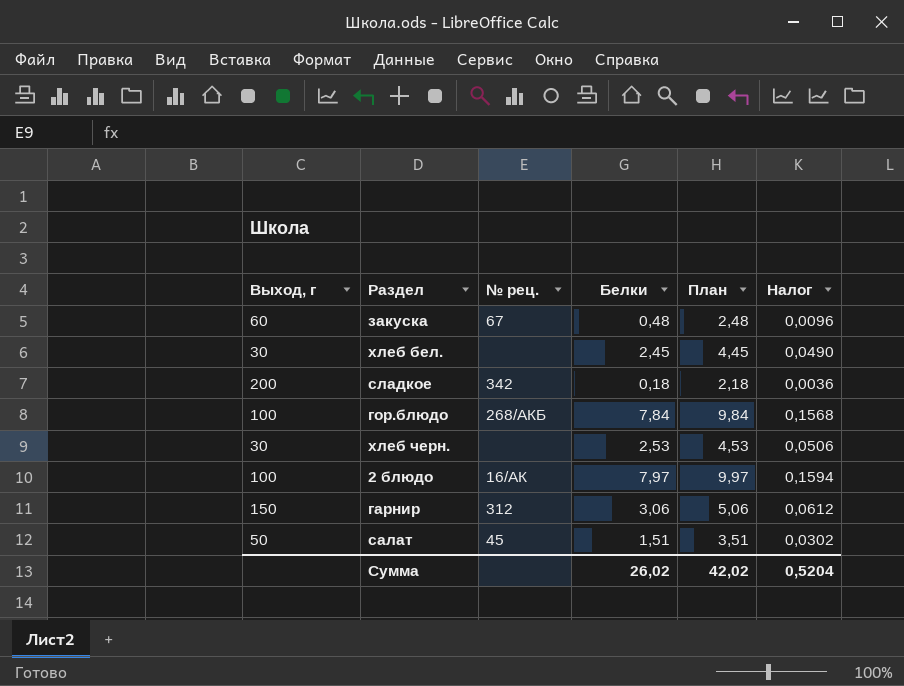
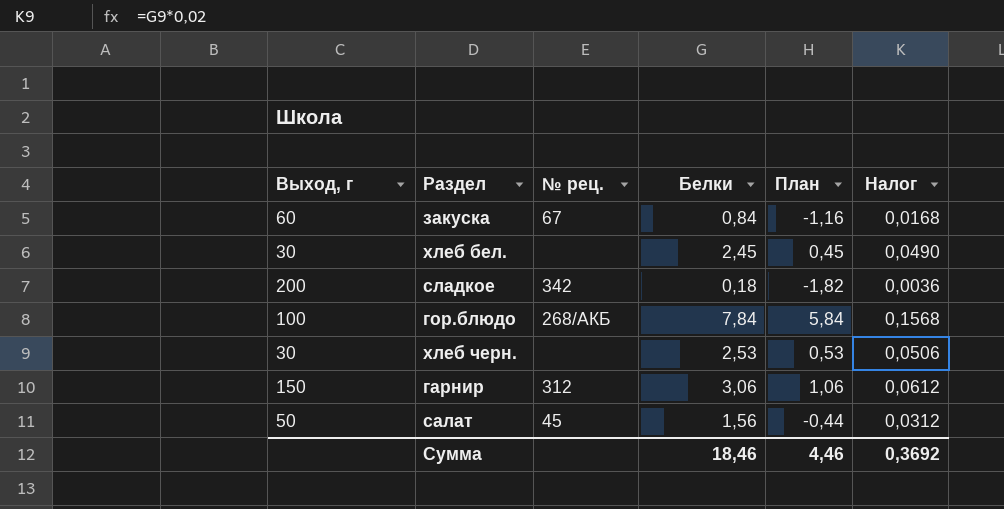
column План | formula: [Белки] + 2 -> [Белки] - 2
row 2 блюдо: 100 | 16/АК | 7,97 | 9,97 | 0,1594 -> none
закуска | Белки: 0,48 -> 0,84
закуска | Налог: 0,0096 -> 0,0168
салат | Белки: 1,51 -> 1,56
салат | Налог: 0,0302 -> 0,0312
Сумма | Белки: 26,02 -> 18,46
Сумма | План: 42,02 -> 4,46
Сумма | Налог: 0,5204 -> 0,3692

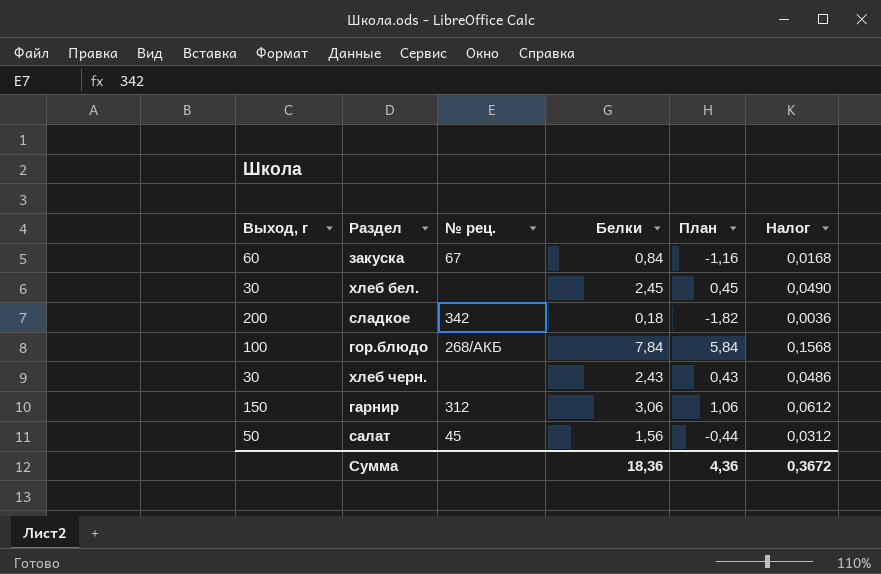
хлеб черн. | Белки: 2,53 -> 2,43
хлеб черн. | План: 0,53 -> 0,43
хлеб черн. | Налог: 0,0506 -> 0,0486
Сумма | Белки: 18,46 -> 18,36
Сумма | План: 4,46 -> 4,36
Сумма | Налог: 0,3692 -> 0,3672

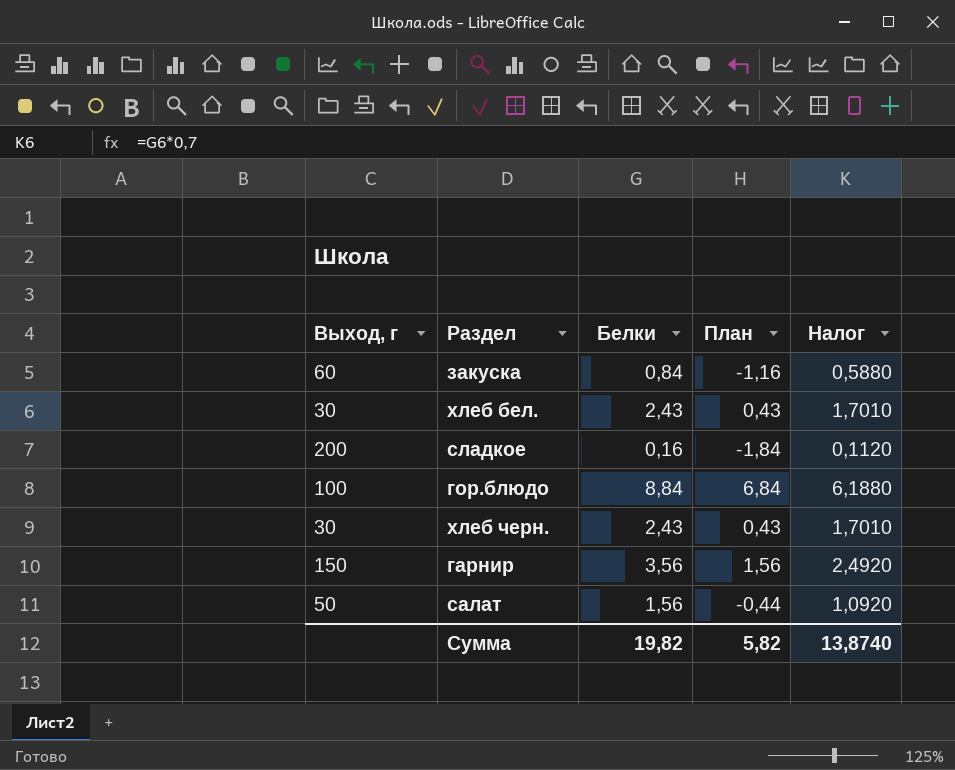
column № рец. | position: 3 -> none
column Налог | formula: [Белки] * 0,02 -> [Белки] * 0,7
хлеб бел. | Белки: 2,45 -> 2,43
хлеб бел. | План: 0,45 -> 0,43
сладкое | Белки: 0,18 -> 0,16
сладкое | План: -1,82 -> -1,84
гор.блюдо | Белки: 7,84 -> 8,84
гор.блюдо | План: 5,84 -> 6,84
гарнир | Белки: 3,06 -> 3,56
гарнир | План: 1,06 -> 1,56
Сумма | Белки: 18,36 -> 19,82
Сумма | План: 4,36 -> 5,82
Сумма | Налог: 0,3672 -> 13,8740

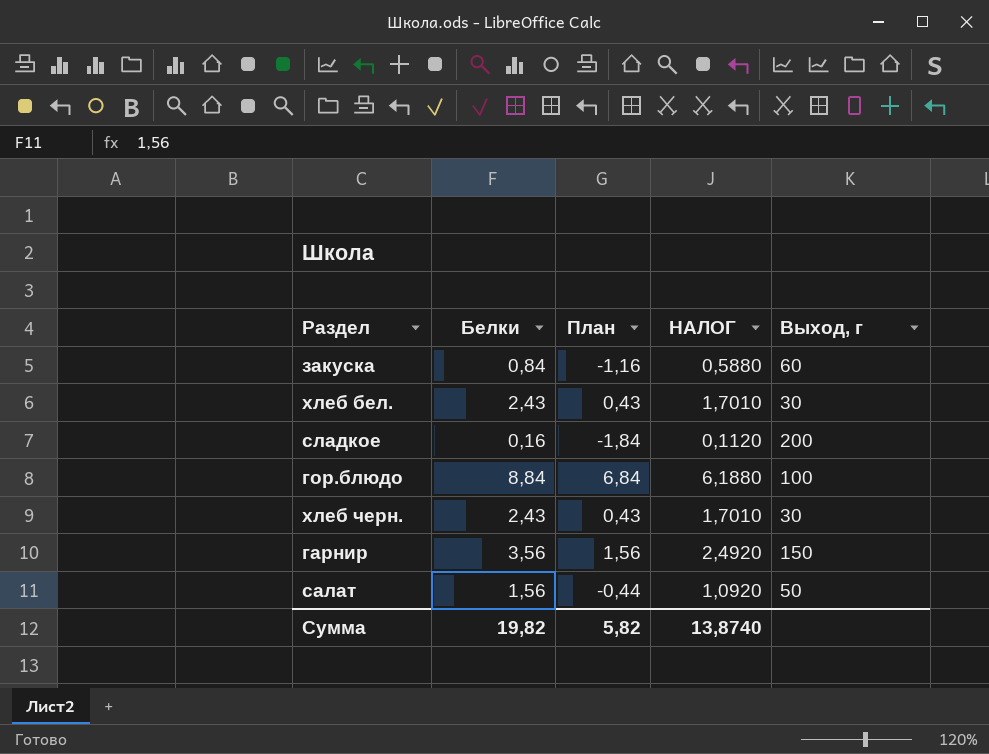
column name: Налог -> НАЛОГ
column Выход, г | position: 1 -> 5

